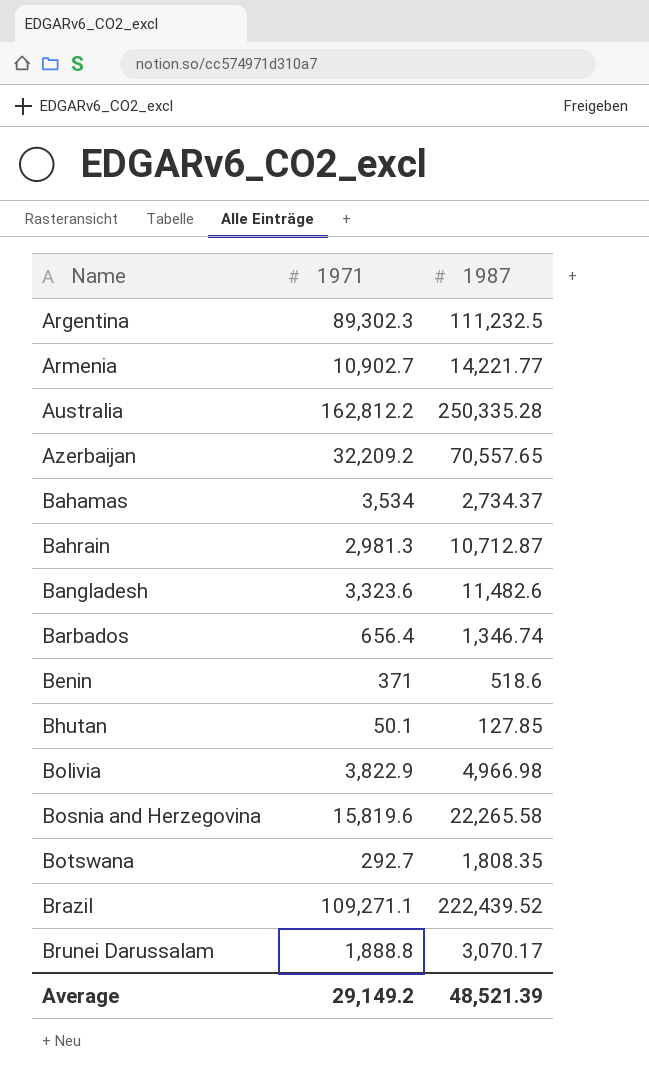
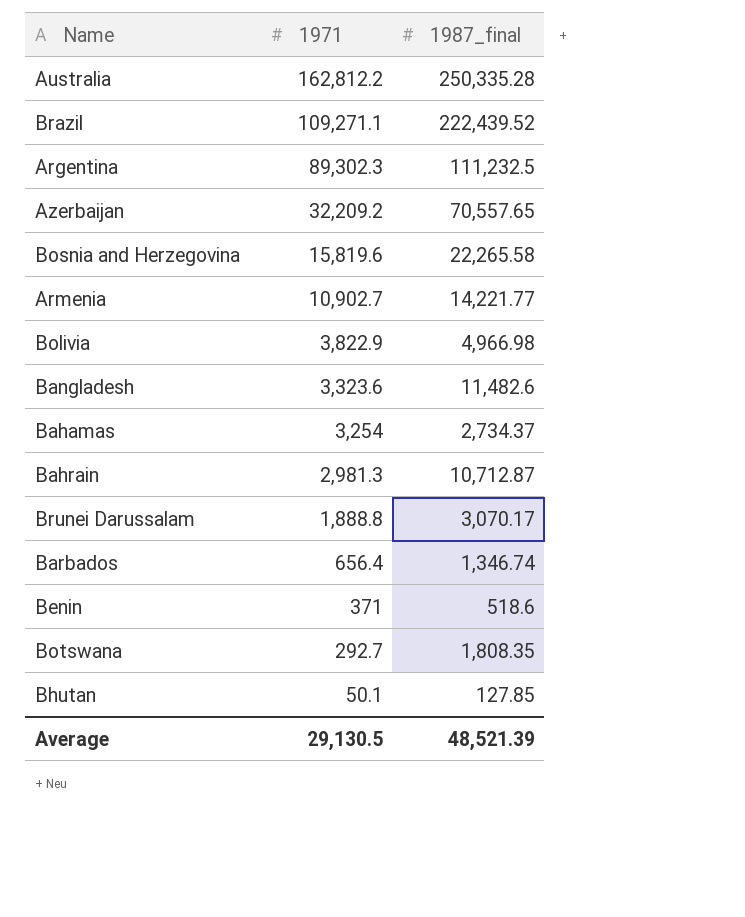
row order: Name ascending -> 1971 descending
column name: 1987 -> 1987_final
Bahamas | 1971: 3,534 -> 3,254
Average | 1971: 29,149.2 -> 29,130.5

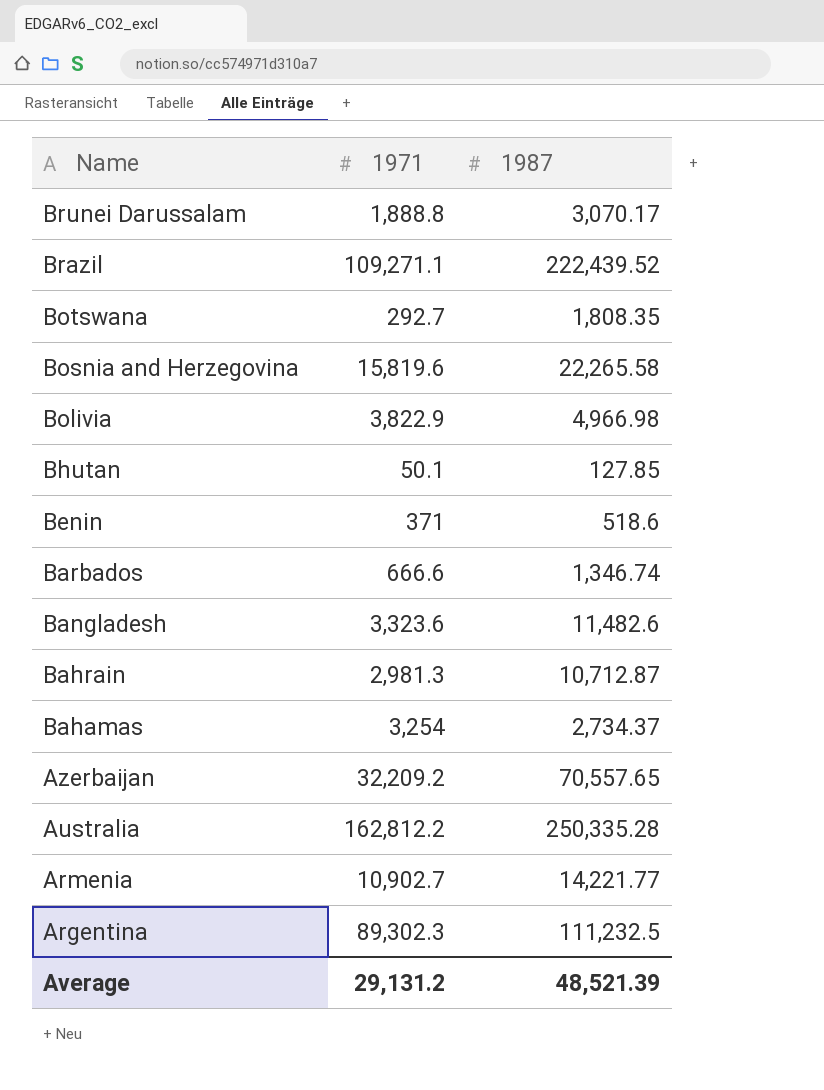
row order: 1971 descending -> Name descending
column name: 1987_final -> 1987
Barbados | 1971: 656.4 -> 666.6
Average | 1971: 29,130.5 -> 29,131.2

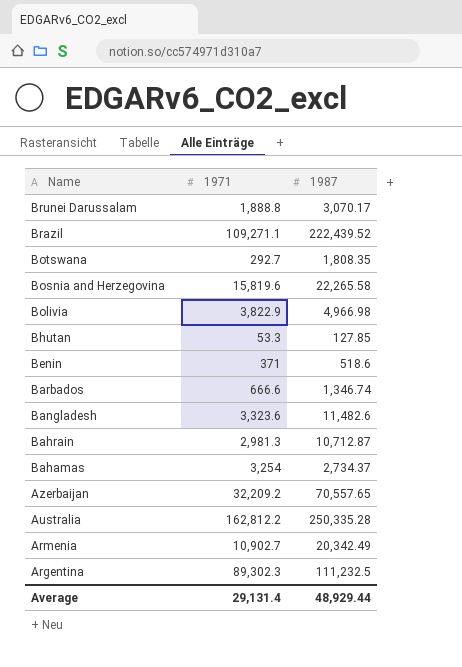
Bhutan | 1971: 50.1 -> 53.3
Armenia | 1987: 14,221.77 -> 20,342.49
Average | 1971: 29,131.2 -> 29,131.4
Average | 1987: 48,521.39 -> 48,929.44

